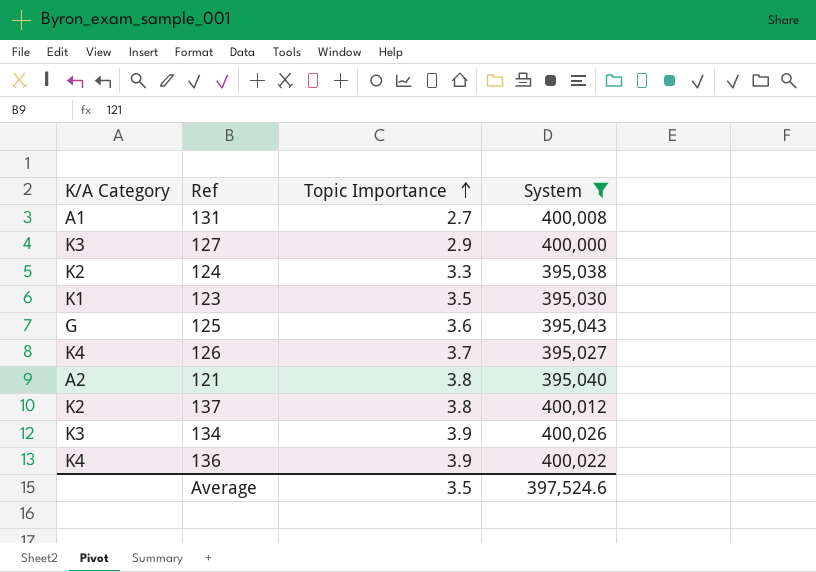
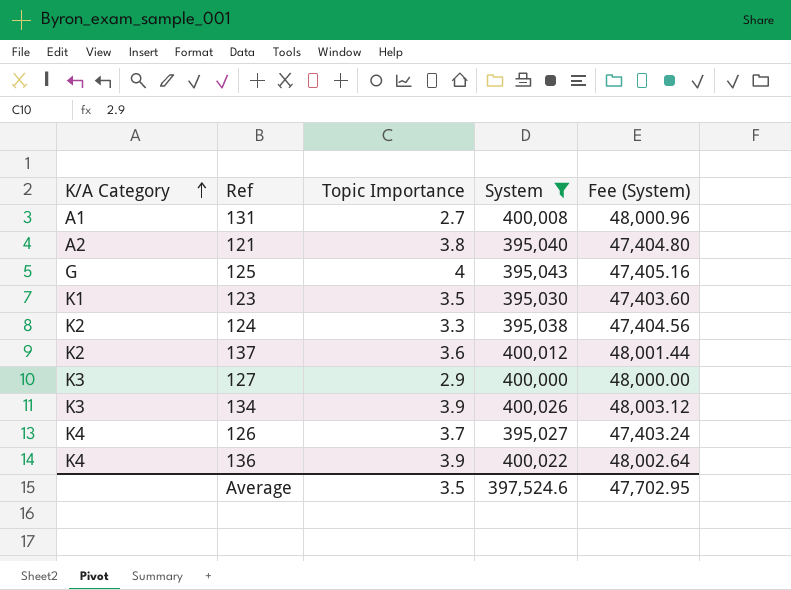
row order: Topic Importance ascending -> K/A Category ascending
column Fee (System) | formula: none -> [System] * 0.12
125 | Topic Importance: 3.6 -> 4
137 | Topic Importance: 3.8 -> 3.6

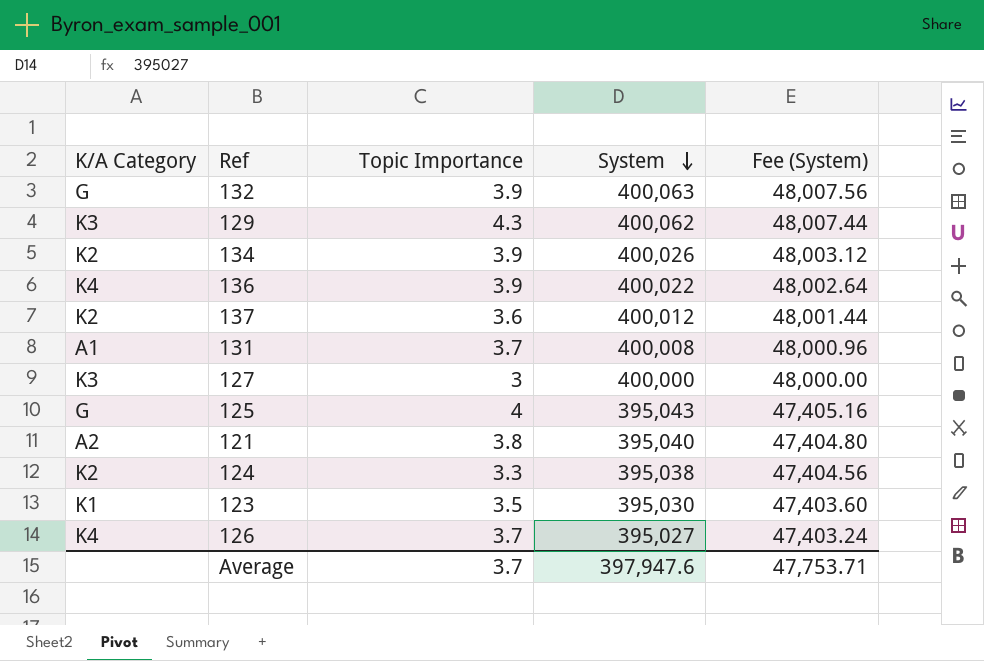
filter: System <= 400,026 -> none
row order: K/A Category ascending -> System descending
134 | K/A Category: K3 -> K2
131 | Topic Importance: 2.7 -> 3.7
127 | Topic Importance: 2.9 -> 3
Average | Topic Importance: 3.5 -> 3.7
Average | System: 397,524.6 -> 397,947.6
Average | Fee (System): 47,702.95 -> 47,753.71

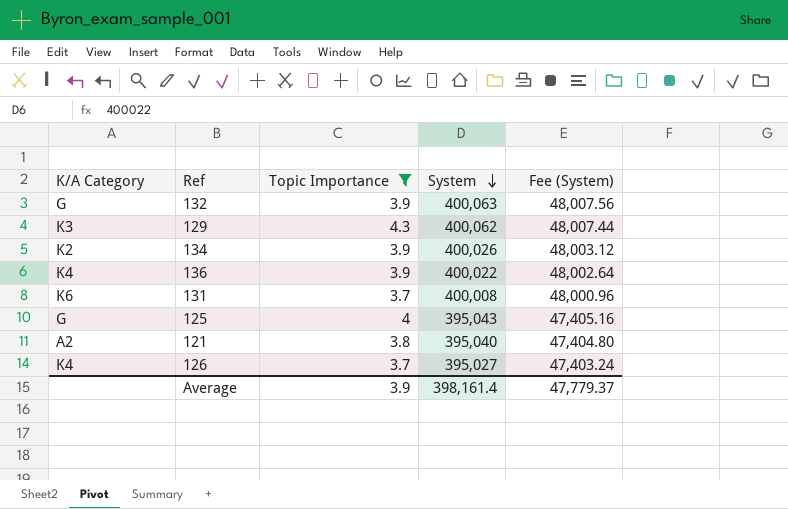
filter: none -> Topic Importance >= 3.7
131 | K/A Category: A1 -> K6
Average | Topic Importance: 3.7 -> 3.9
Average | System: 397,947.6 -> 398,161.4
Average | Fee (System): 47,753.71 -> 47,779.37

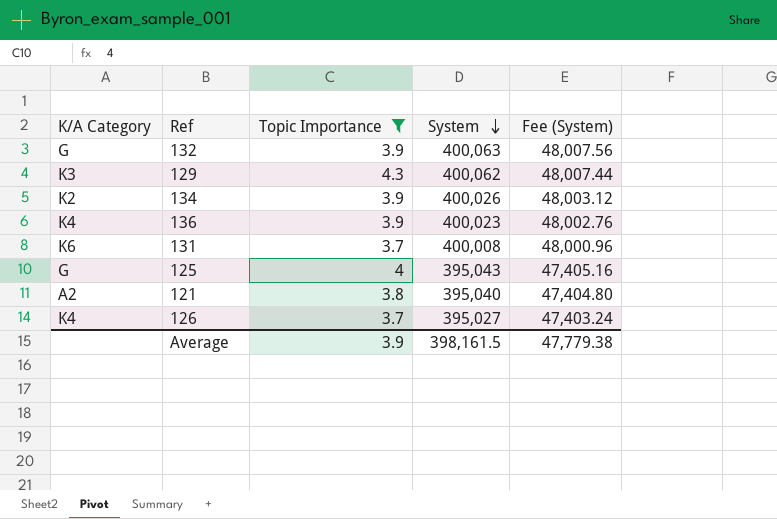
136 | System: 400,022 -> 400,023
136 | Fee (System): 48,002.64 -> 48,002.76
Average | System: 398,161.4 -> 398,161.5
Average | Fee (System): 47,779.37 -> 47,779.38

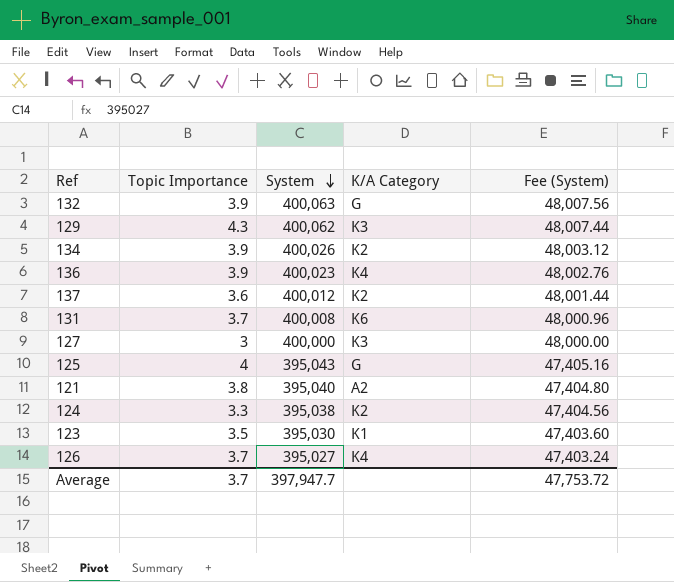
filter: Topic Importance >= 3.7 -> none
column K/A Category | position: 1 -> 4
Average | Topic Importance: 3.9 -> 3.7
Average | System: 398,161.5 -> 397,947.7
Average | Fee (System): 47,779.38 -> 47,753.72

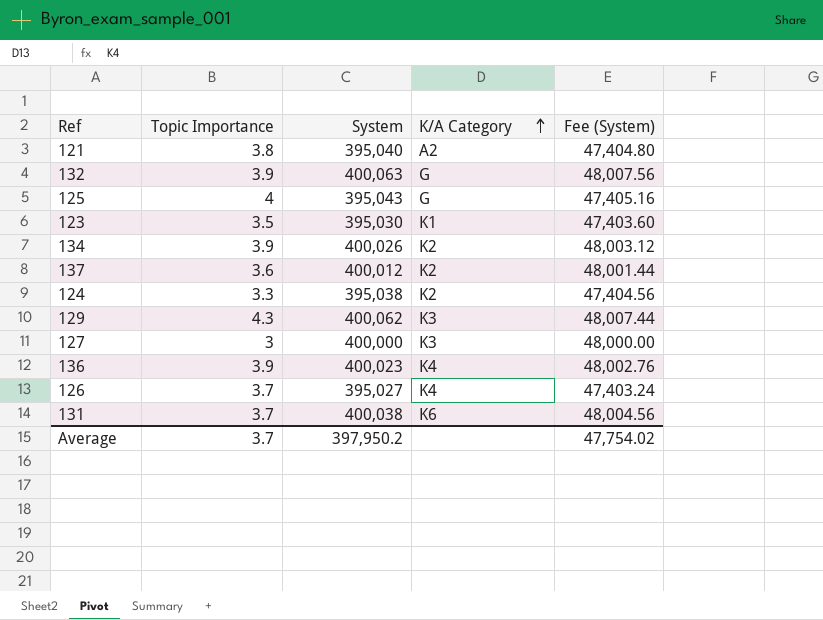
row order: System descending -> K/A Category ascending
131 | System: 400,008 -> 400,038
131 | Fee (System): 48,000.96 -> 48,004.56
Average | System: 397,947.7 -> 397,950.2
Average | Fee (System): 47,753.72 -> 47,754.02

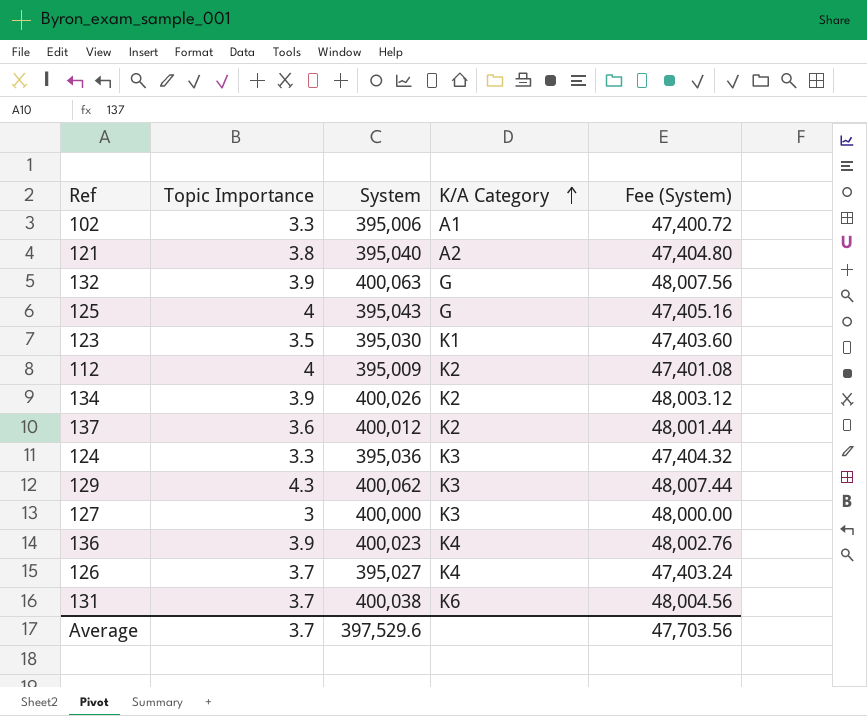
row 102: none -> 3.3 | 395,006 | A1 | 47,400.72
row 112: none -> 4 | 395,009 | K2 | 47,401.08
124 | System: 395,038 -> 395,036
124 | K/A Category: K2 -> K3
124 | Fee (System): 47,404.56 -> 47,404.32
Average | System: 397,950.2 -> 397,529.6
Average | Fee (System): 47,754.02 -> 47,703.56

